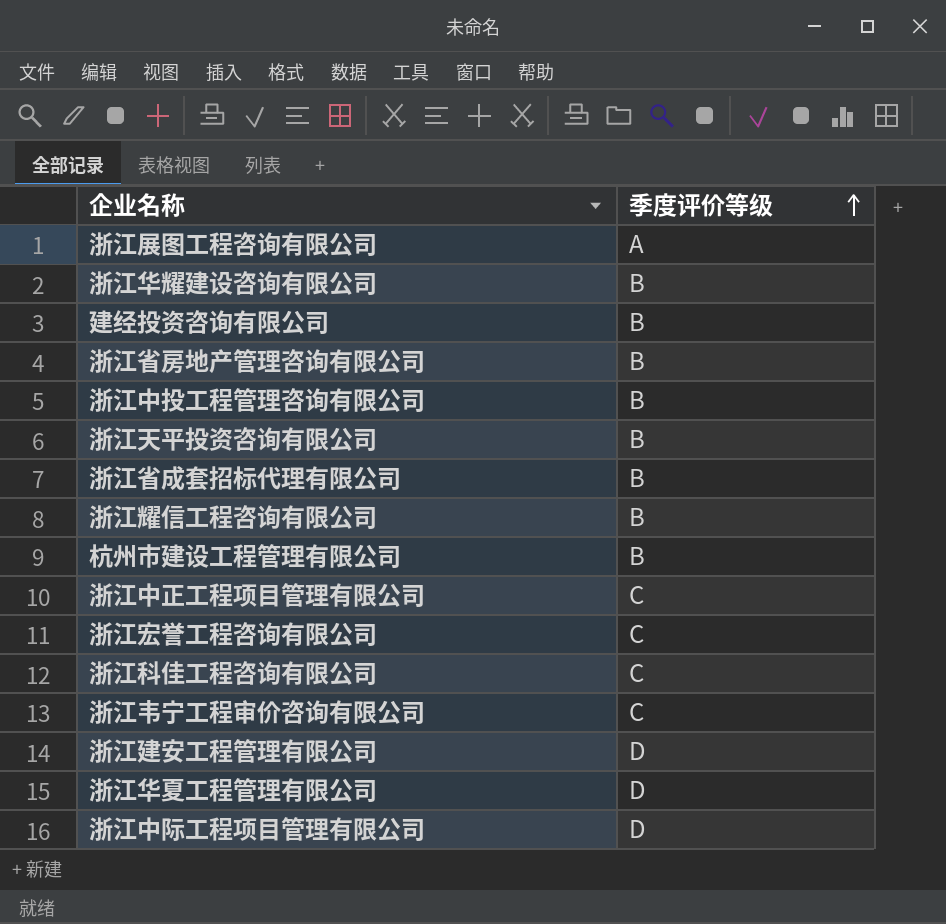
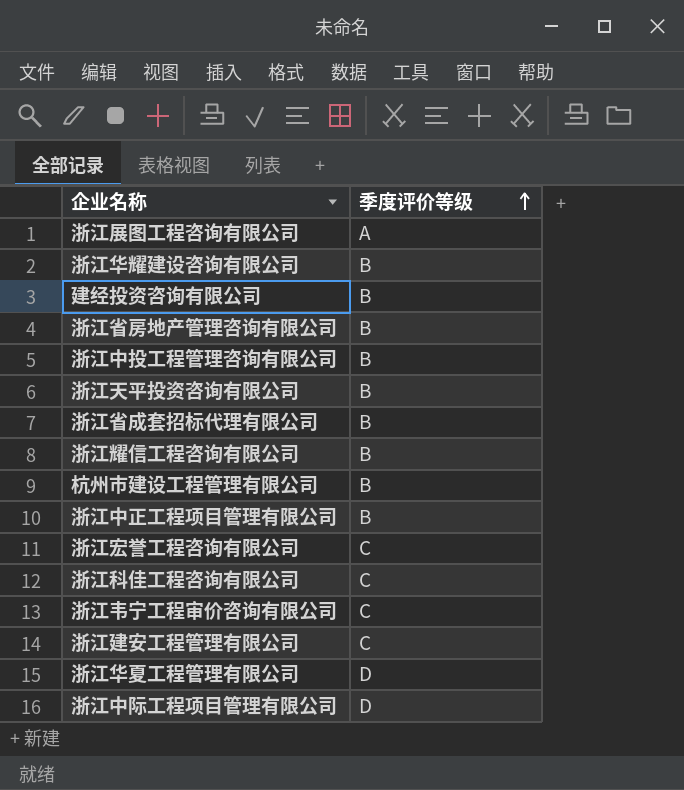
浙江中正工程项目管理有限公司 | 季度评价等级: C -> B
浙江建安工程管理有限公司 | 季度评价等级: D -> C

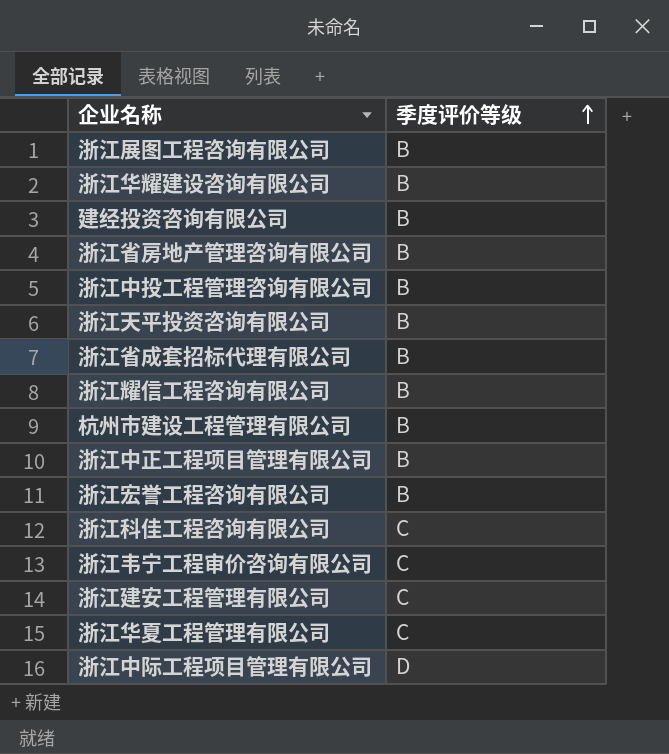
浙江展图工程咨询有限公司 | 季度评价等级: A -> B
浙江宏誉工程咨询有限公司 | 季度评价等级: C -> B
浙江华夏工程管理有限公司 | 季度评价等级: D -> C

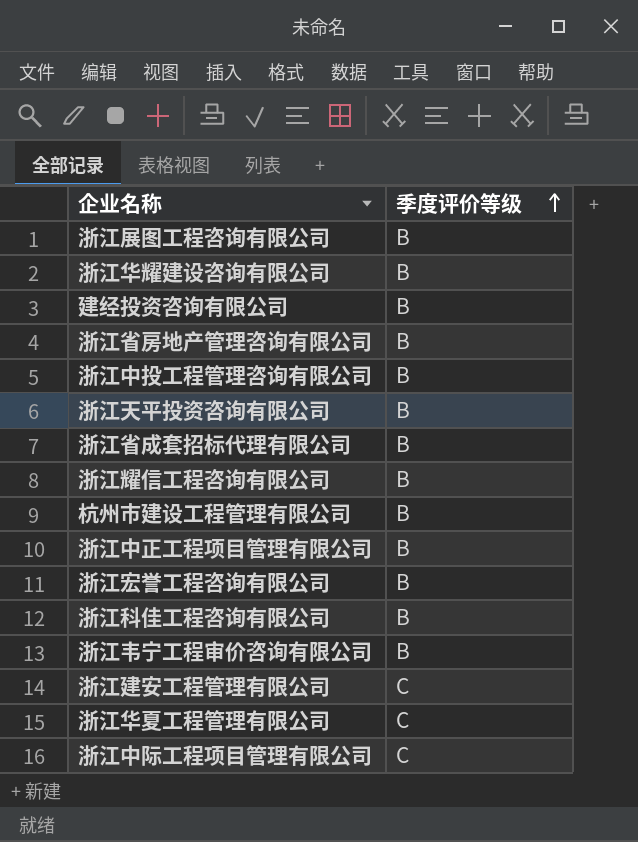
浙江科佳工程咨询有限公司 | 季度评价等级: C -> B
浙江韦宁工程审价咨询有限公司 | 季度评价等级: C -> B
浙江中际工程项目管理有限公司 | 季度评价等级: D -> C

